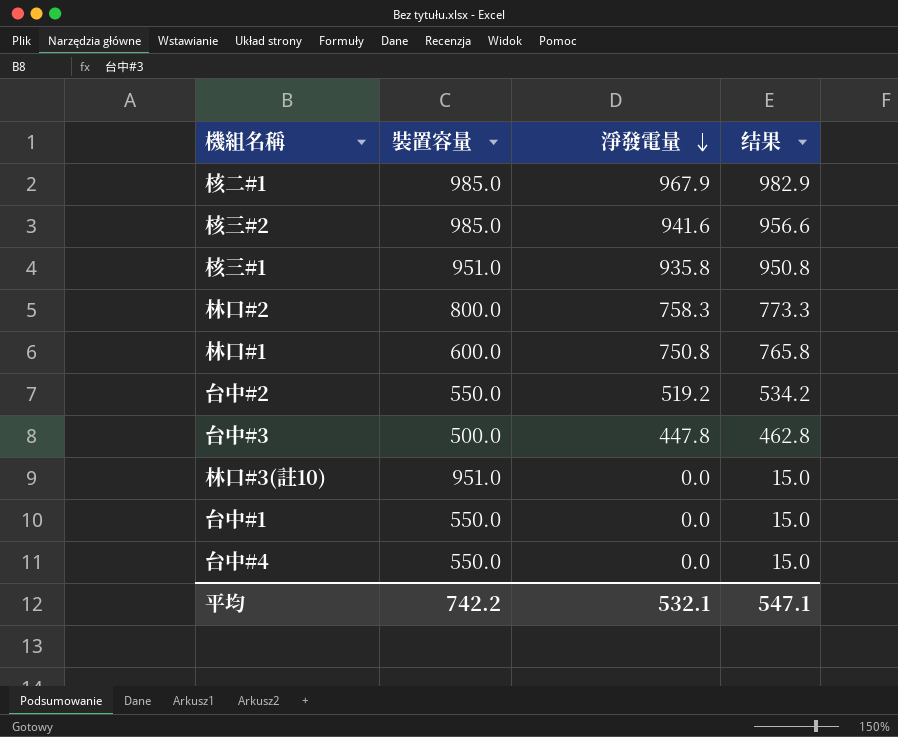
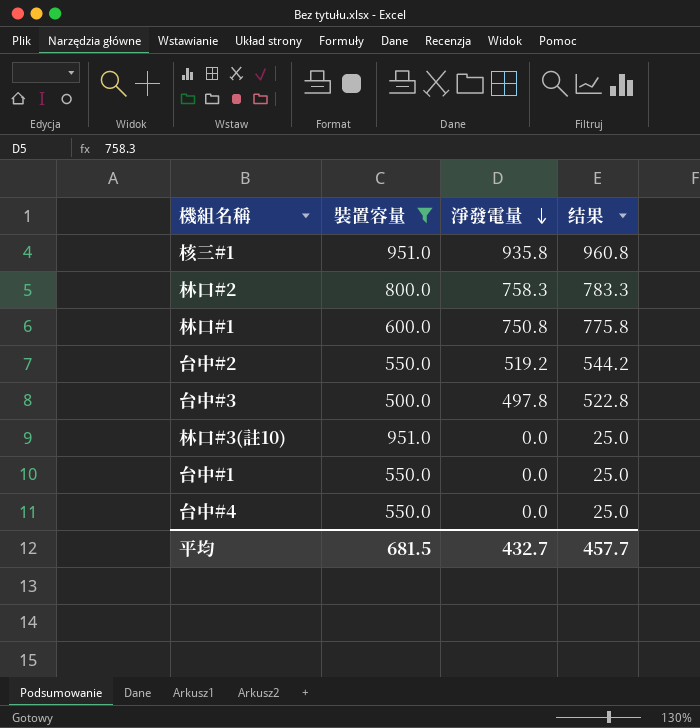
filter: none -> 裝置容量 != 985.0
column 结果 | formula: [淨發電量] + 15 -> [淨發電量] + 25
台中#3 | 淨發電量: 447.8 -> 497.8
平均 | 裝置容量: 742.2 -> 681.5
平均 | 淨發電量: 532.1 -> 432.7
平均 | 结果: 547.1 -> 457.7

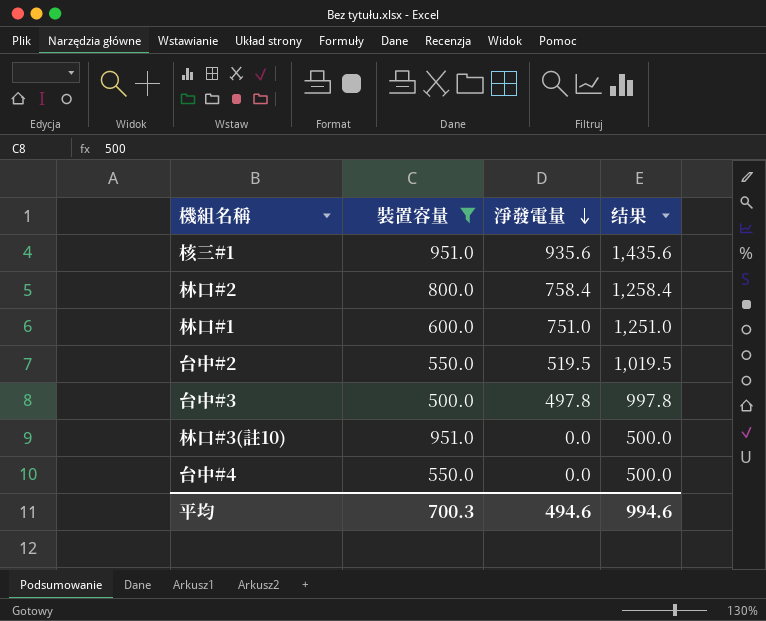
column 结果 | formula: [淨發電量] + 25 -> [淨發電量] + 500
row 台中#1: 550.0 | 0.0 | 25.0 -> none
核三#1 | 淨發電量: 935.8 -> 935.6
林口#2 | 淨發電量: 758.3 -> 758.4
林口#1 | 淨發電量: 750.8 -> 751.0
台中#2 | 淨發電量: 519.2 -> 519.5
平均 | 裝置容量: 681.5 -> 700.3
平均 | 淨發電量: 432.7 -> 494.6
平均 | 结果: 457.7 -> 994.6

